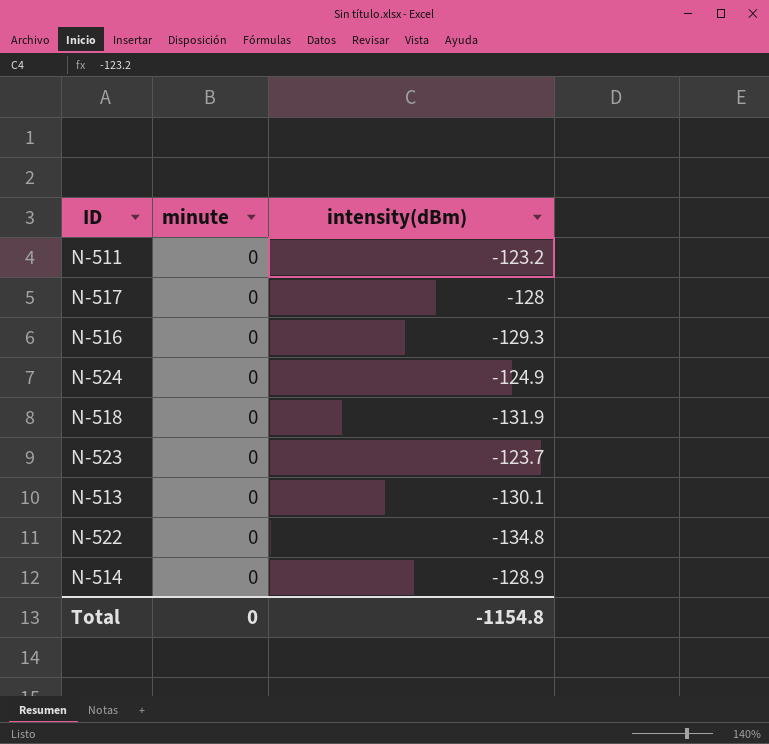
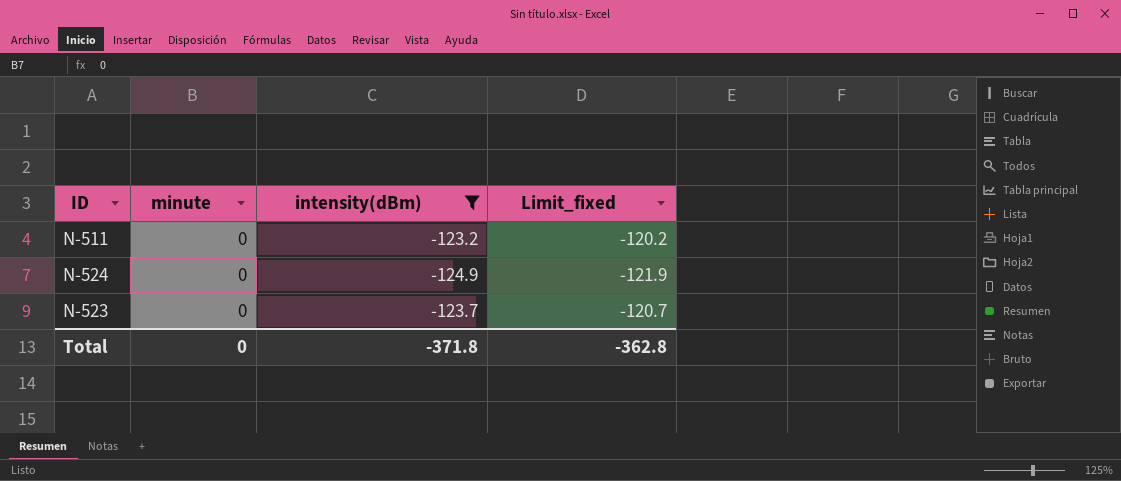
filter: none -> intensity(dBm) >= -124.9
column Limit_fixed | formula: none -> [intensity(dBm)] + 3
Total | intensity(dBm): -1154.8 -> -371.8

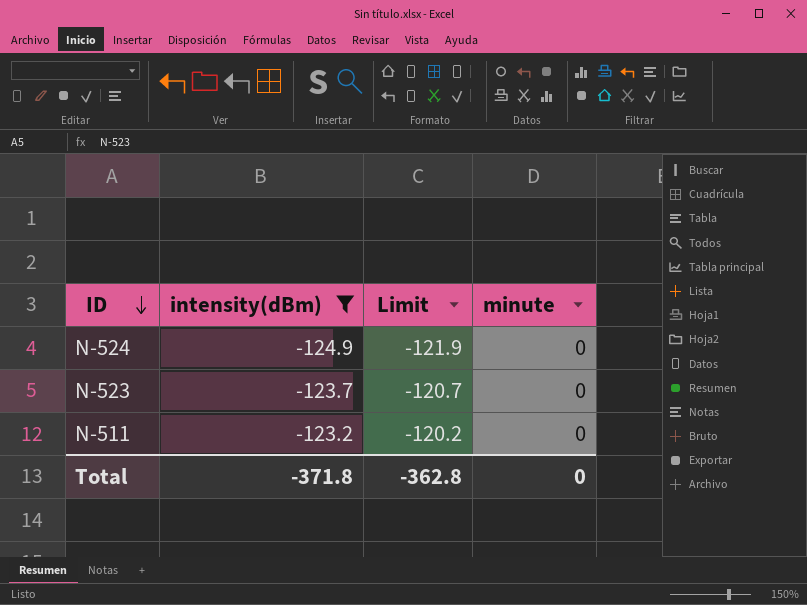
row order: none -> ID descending
column name: Limit_fixed -> Limit
column minute | position: 2 -> 4

